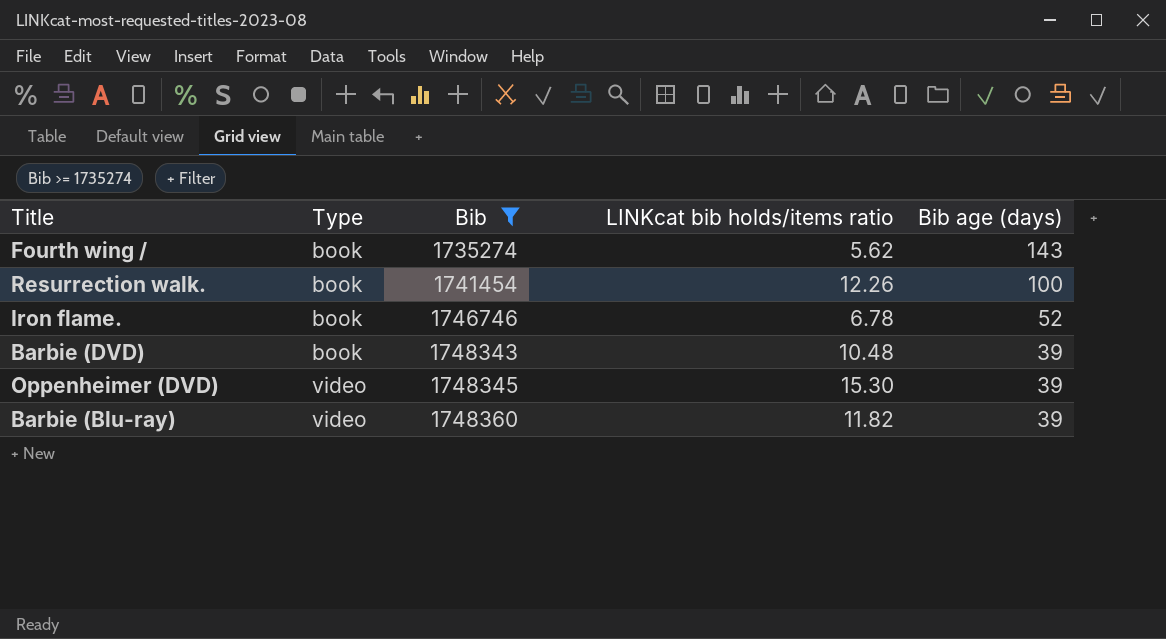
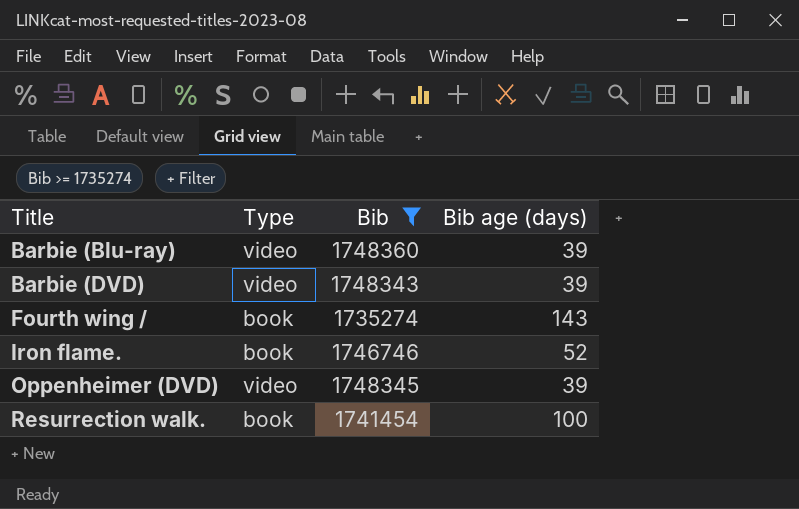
row order: Type ascending -> Title ascending
column LINKcat bib holds/items ratio | position: 4 -> none
Barbie (DVD) | Type: book -> video

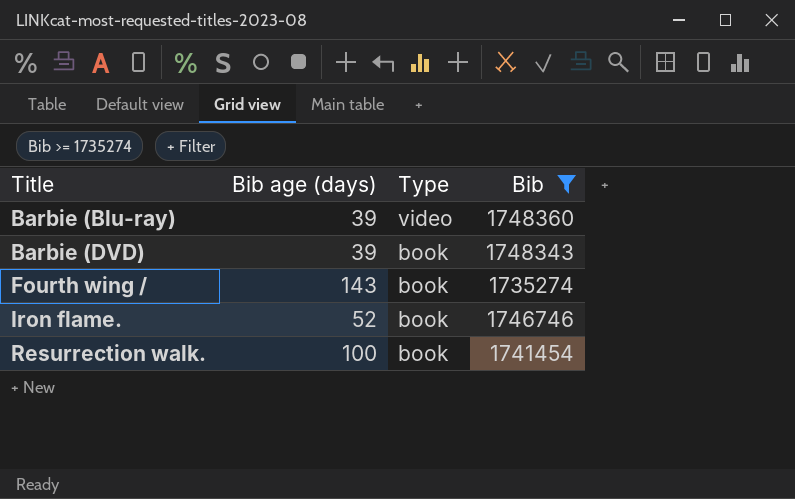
column Bib age (days) | position: 4 -> 2
row Oppenheimer (DVD): video | 1748345 | 39 -> none
Barbie (DVD) | Type: video -> book

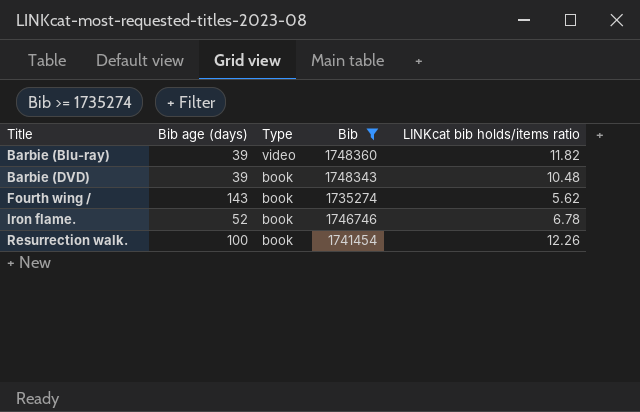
column LINKcat bib holds/items ratio | position: none -> 5

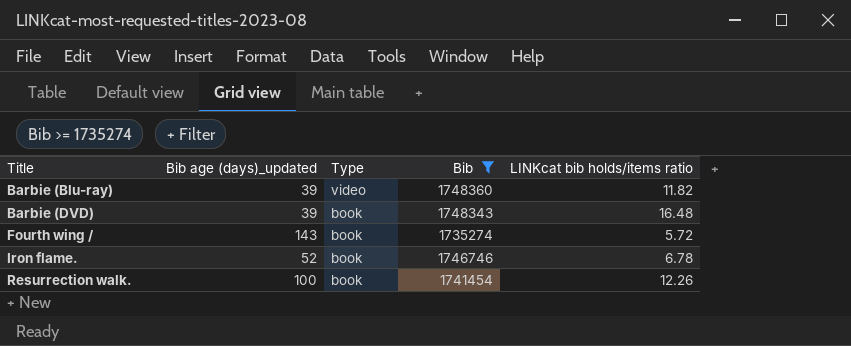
column name: Bib age (days) -> Bib age (days)_updated
Barbie (DVD) | LINKcat bib holds/items ratio: 10.48 -> 16.48
Fourth wing / | LINKcat bib holds/items ratio: 5.62 -> 5.72

